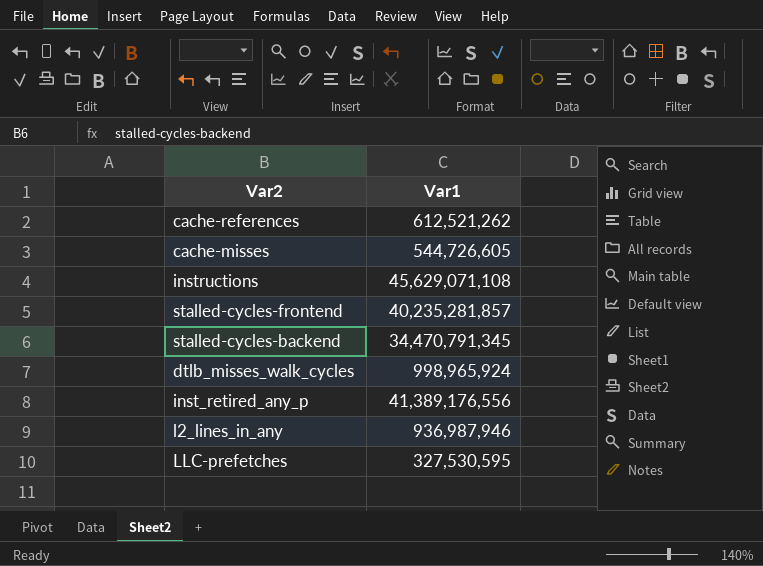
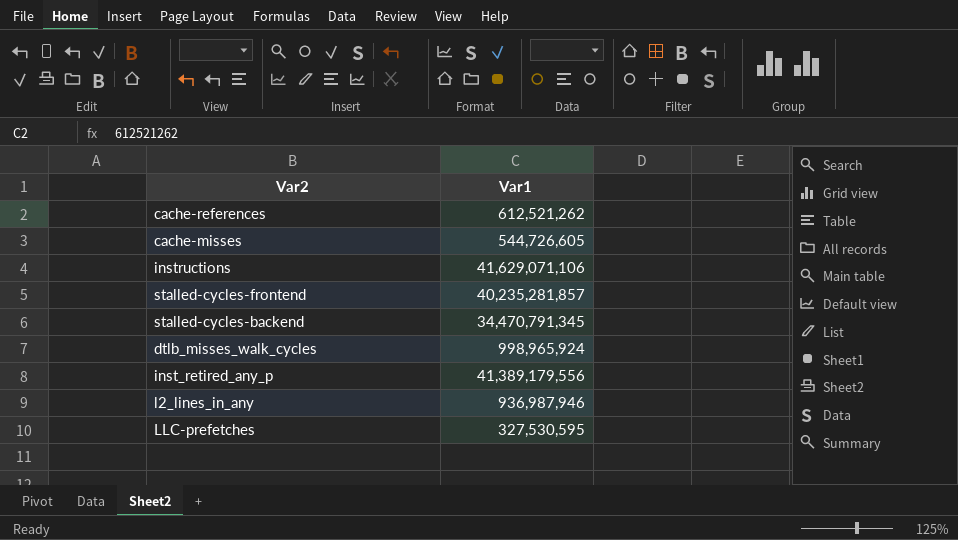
instructions | Var1: 45,629,071,108 -> 41,629,071,106
inst_retired_any_p | Var1: 41,389,176,556 -> 41,389,179,556

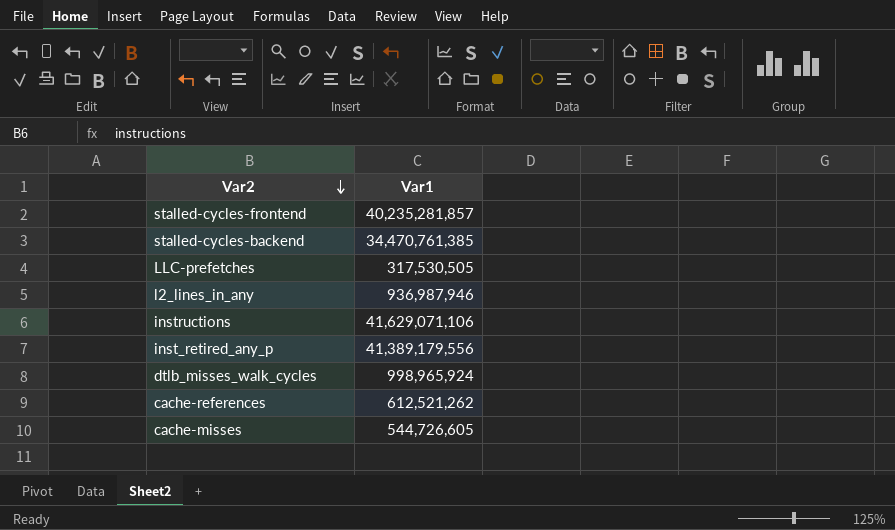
row order: none -> Var2 descending
stalled-cycles-backend | Var1: 34,470,791,345 -> 34,470,761,385
LLC-prefetches | Var1: 327,530,595 -> 317,530,505

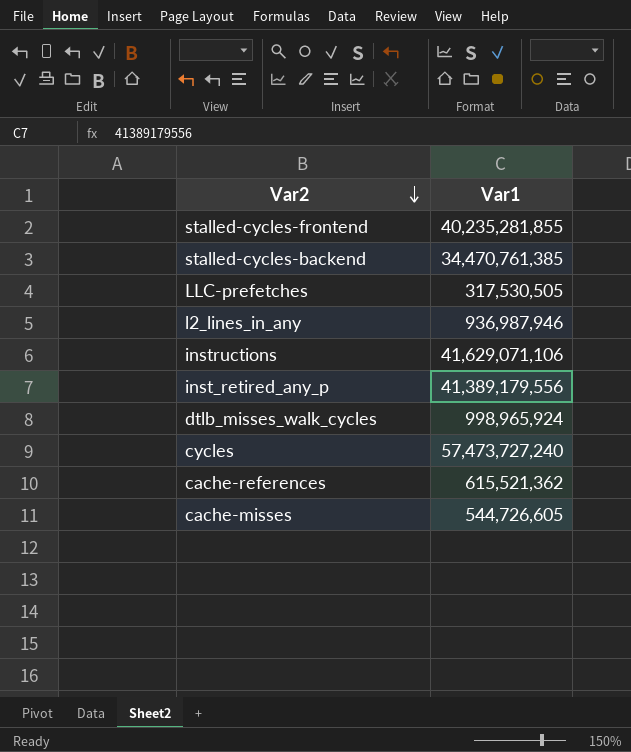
stalled-cycles-frontend | Var1: 40,235,281,857 -> 40,235,281,855
row cycles: none -> 57,473,727,240
cache-references | Var1: 612,521,262 -> 615,521,362

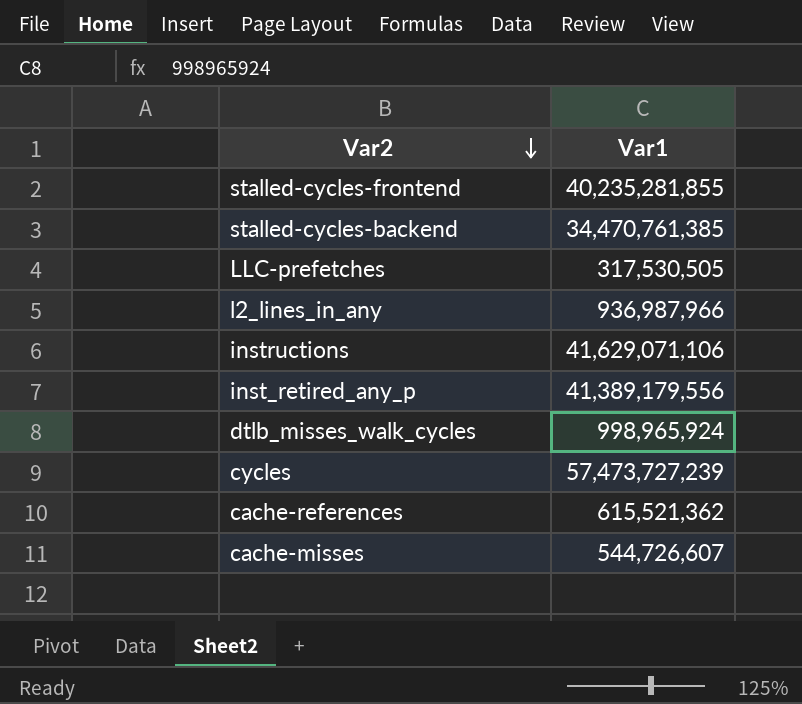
l2_lines_in_any | Var1: 936,987,946 -> 936,987,966
cycles | Var1: 57,473,727,240 -> 57,473,727,239
cache-misses | Var1: 544,726,605 -> 544,726,607

